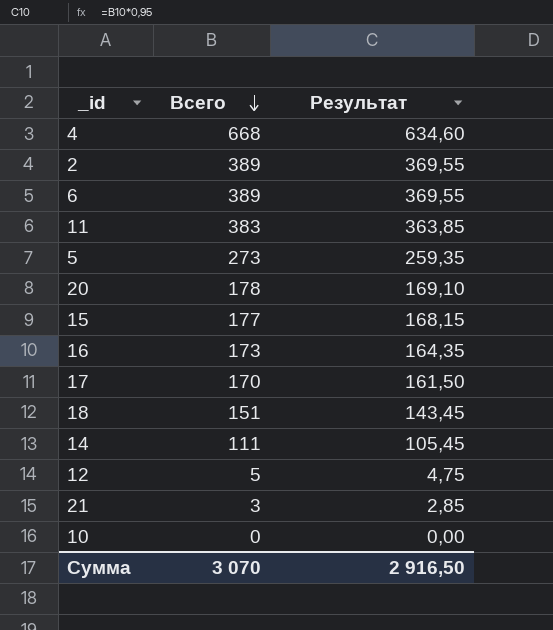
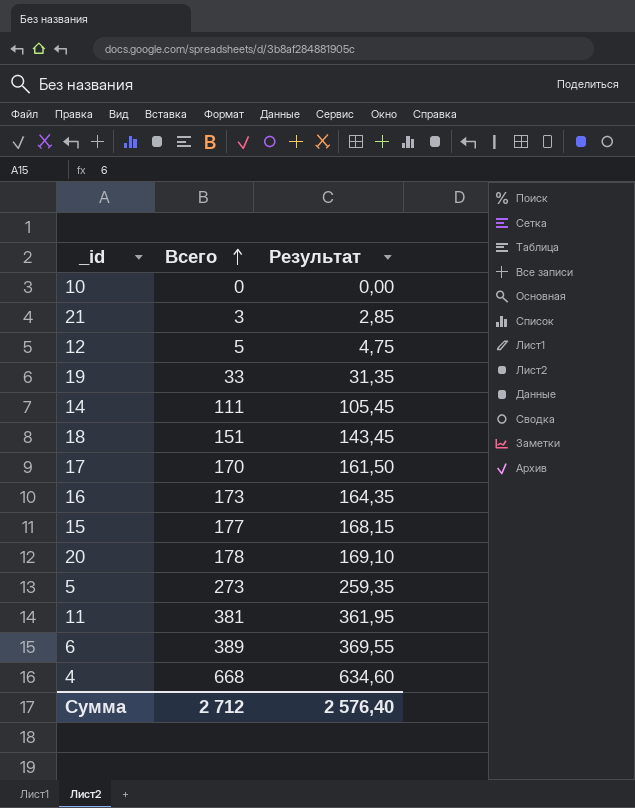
row order: Всего descending -> Всего ascending
row 2: 389 | 369,55 -> none
row 19: none -> 33 | 31,35
11 | Всего: 383 -> 381
11 | Результат: 363,85 -> 361,95
Сумма | Всего: 3 070 -> 2 712
Сумма | Результат: 2 916,50 -> 2 576,40

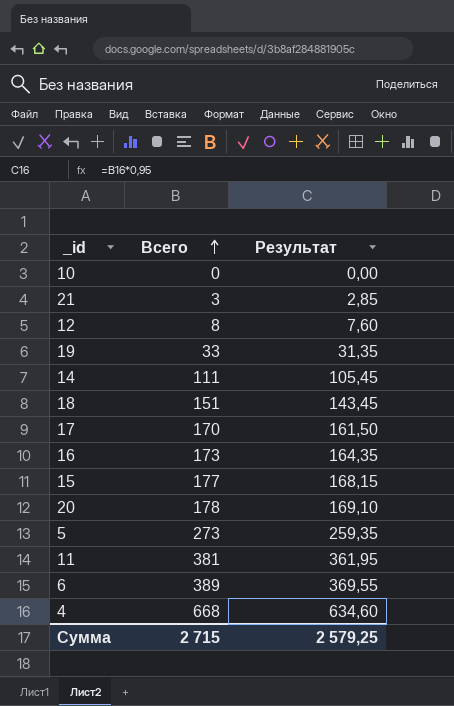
12 | Всего: 5 -> 8
12 | Результат: 4,75 -> 7,60
Сумма | Всего: 2 712 -> 2 715
Сумма | Результат: 2 576,40 -> 2 579,25

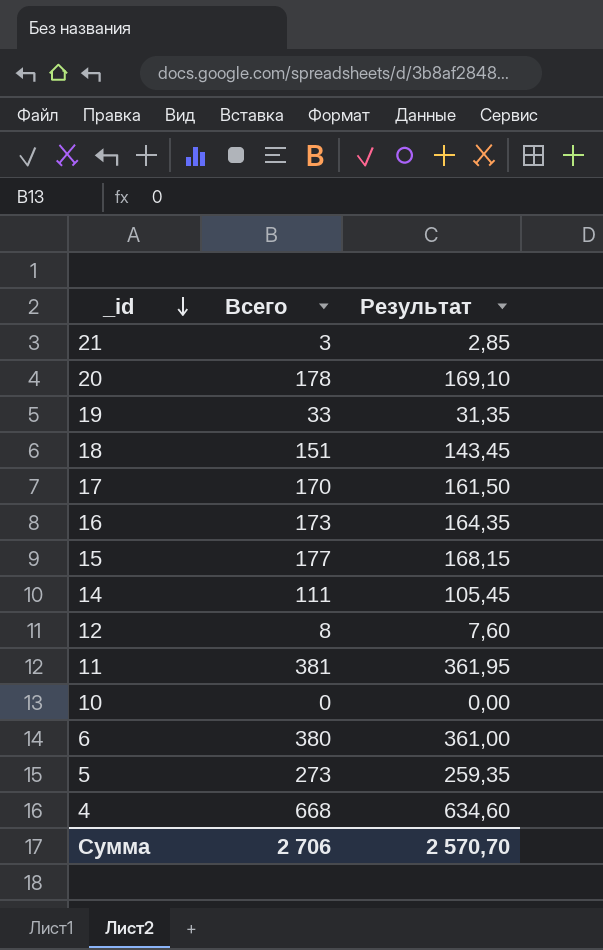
row order: Всего ascending -> _id descending
6 | Всего: 389 -> 380
6 | Результат: 369,55 -> 361,00
Сумма | Всего: 2 715 -> 2 706
Сумма | Результат: 2 579,25 -> 2 570,70

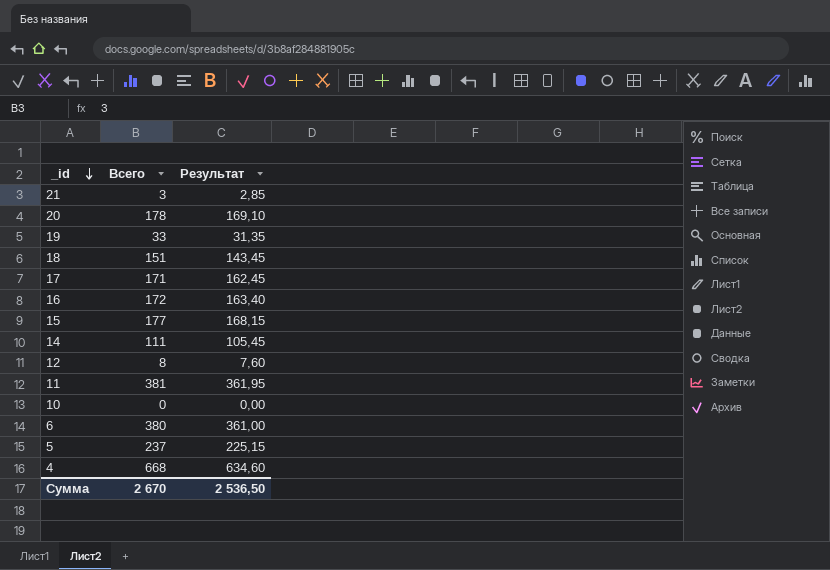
17 | Всего: 170 -> 171
17 | Результат: 161,50 -> 162,45
16 | Всего: 173 -> 172
16 | Результат: 164,35 -> 163,40
5 | Всего: 273 -> 237
5 | Результат: 259,35 -> 225,15
Сумма | Всего: 2 706 -> 2 670
Сумма | Результат: 2 570,70 -> 2 536,50

